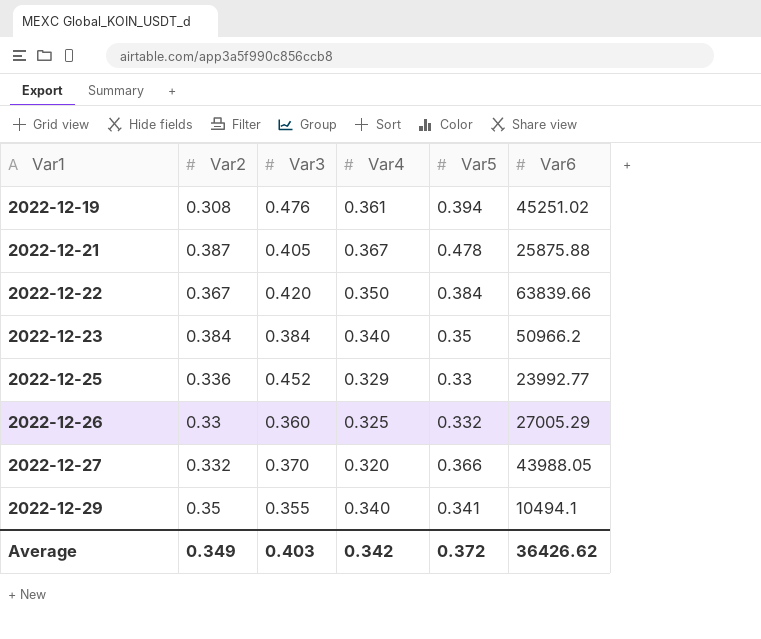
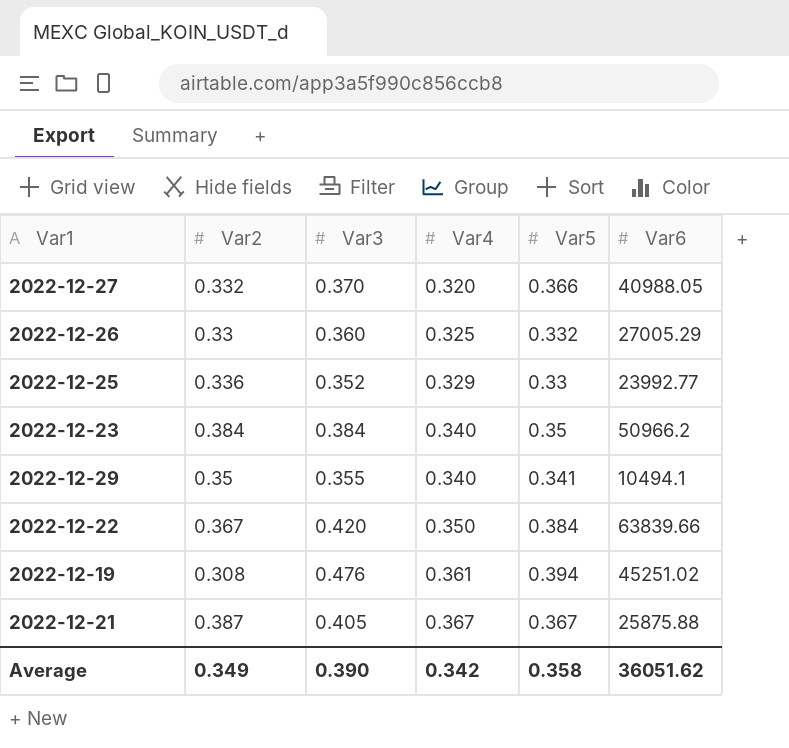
row order: Var1 ascending -> Var4 ascending
2022-12-27 | Var6: 43988.05 -> 40988.05
2022-12-25 | Var3: 0.452 -> 0.352
2022-12-21 | Var5: 0.478 -> 0.367
Average | Var3: 0.403 -> 0.390
Average | Var5: 0.372 -> 0.358
Average | Var6: 36426.62 -> 36051.62

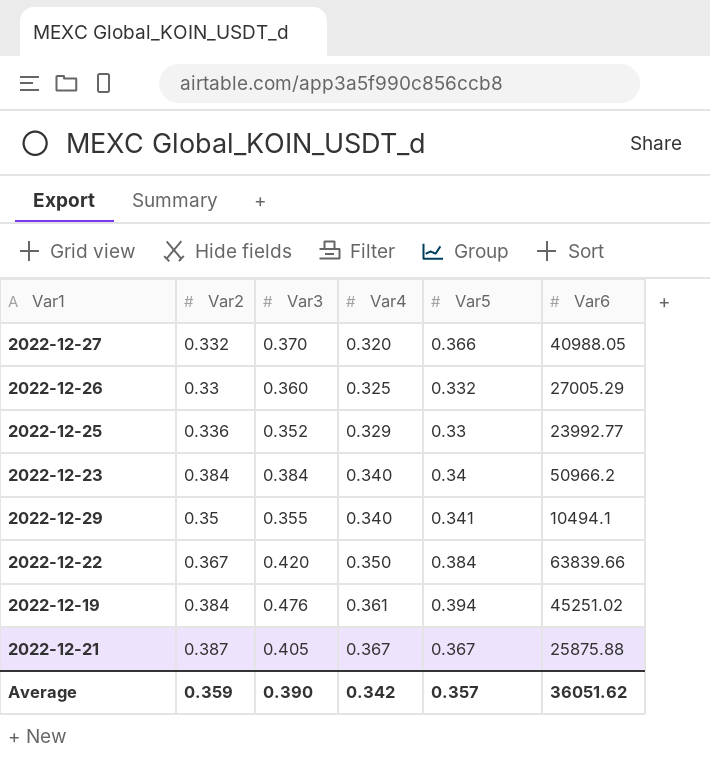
2022-12-23 | Var5: 0.35 -> 0.34
2022-12-19 | Var2: 0.308 -> 0.384
Average | Var2: 0.349 -> 0.359
Average | Var5: 0.358 -> 0.357

